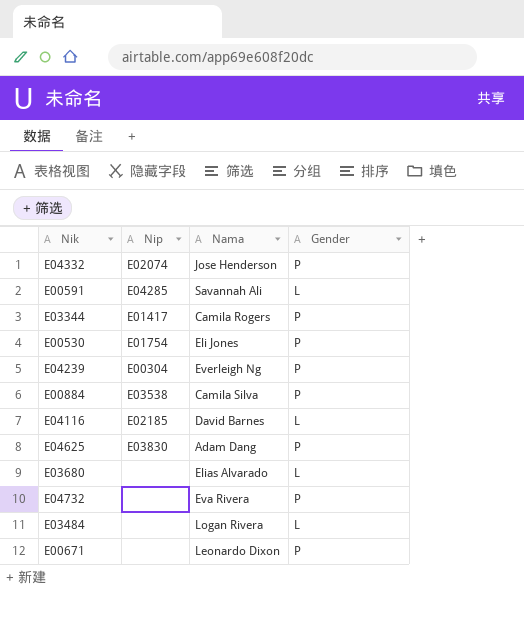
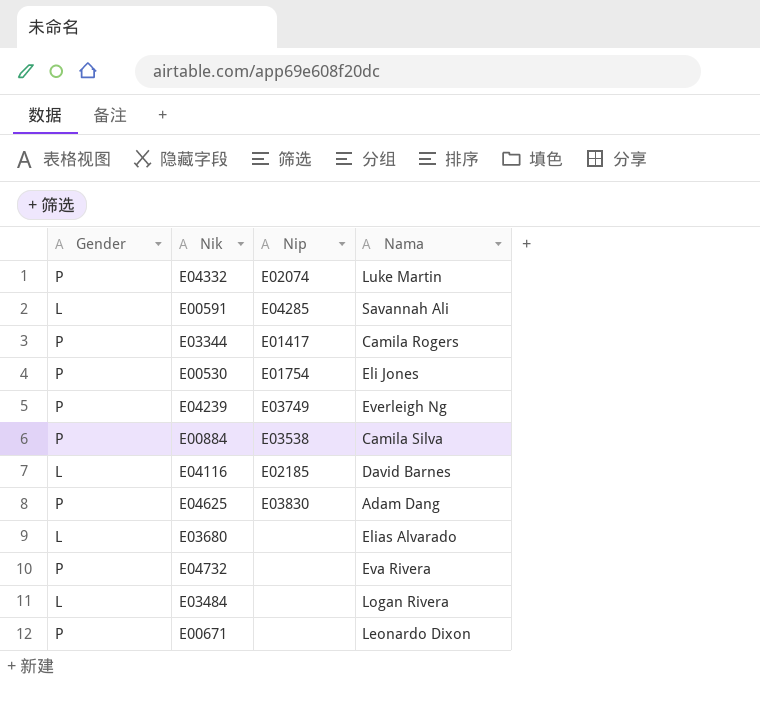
column Gender | position: 4 -> 1
E04332 | Nama: Jose Henderson -> Luke Martin
E04239 | Nip: E00304 -> E03749

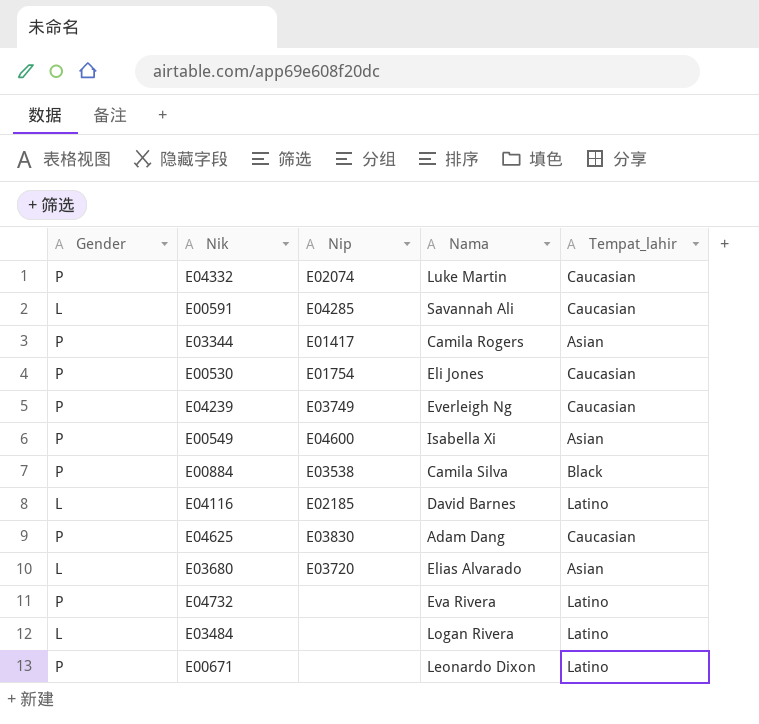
column Tempat_lahir | position: none -> 5
row E00549: none -> P | E04600 | Isabella Xi | Asian
E03680 | Nip: none -> E03720

